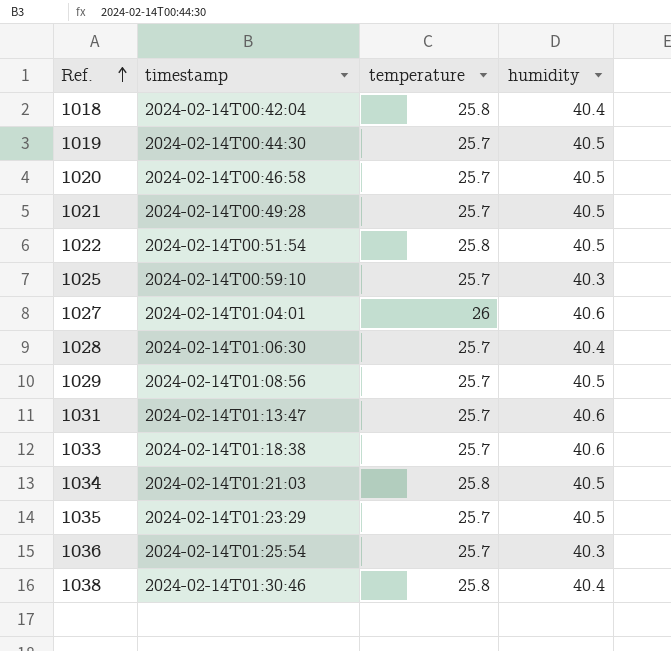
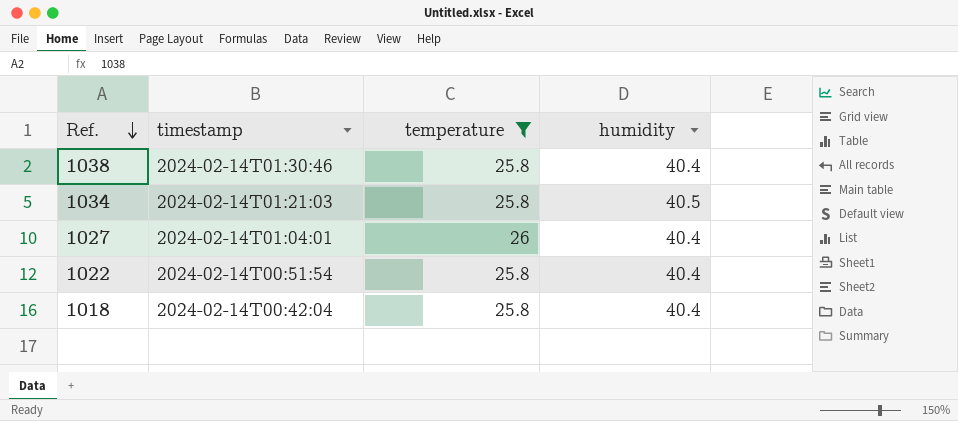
filter: none -> temperature != 25.7
row order: Ref. ascending -> Ref. descending
1027 | humidity: 40.6 -> 40.4
1022 | humidity: 40.5 -> 40.4

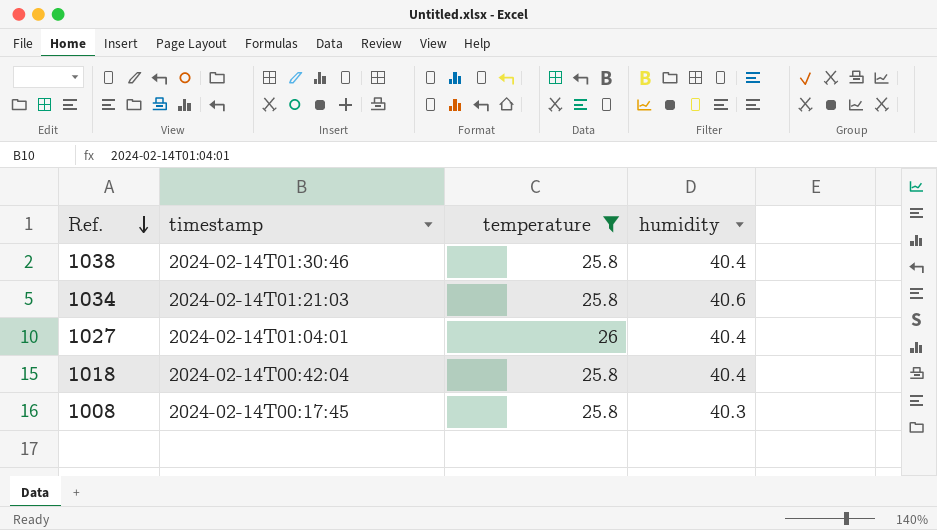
row 1022: 2024-02-14T00:51:54 | 25.8 | 40.4 -> none
1034 | humidity: 40.5 -> 40.6
row 1008: none -> 2024-02-14T00:17:45 | 25.8 | 40.3

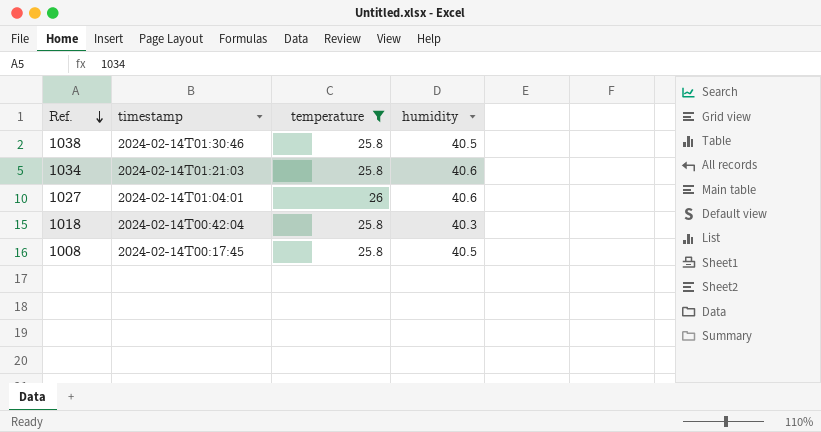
1038 | humidity: 40.4 -> 40.5
1027 | humidity: 40.4 -> 40.6
1018 | humidity: 40.4 -> 40.3
1008 | humidity: 40.3 -> 40.5

